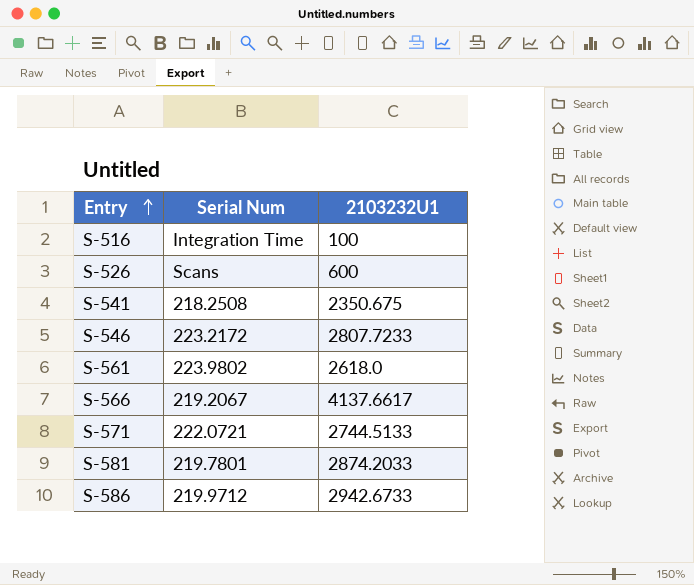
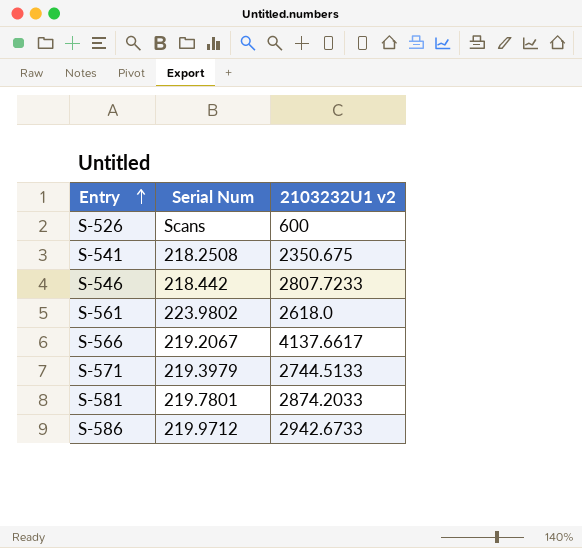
column name: 2103232U1 -> 2103232U1 v2
row S-516: Integration Time | 100 -> none
S-546 | Serial Num: 223.2172 -> 218.442
S-571 | Serial Num: 222.0721 -> 219.3979

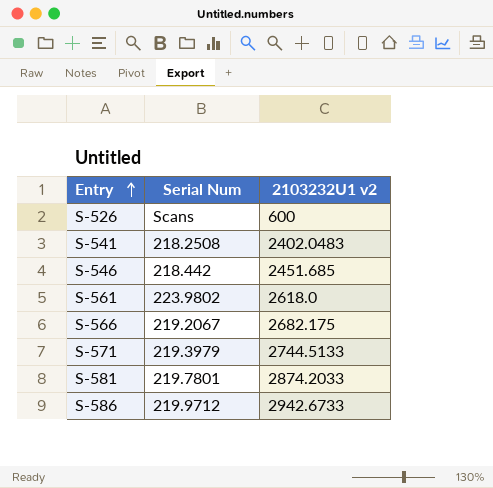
S-541 | 2103232U1 v2: 2350.675 -> 2402.0483
S-546 | 2103232U1 v2: 2807.7233 -> 2451.685
S-566 | 2103232U1 v2: 4137.6617 -> 2682.175

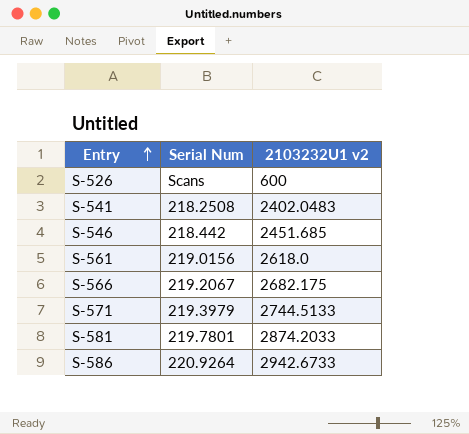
S-561 | Serial Num: 223.9802 -> 219.0156
S-586 | Serial Num: 219.9712 -> 220.9264

